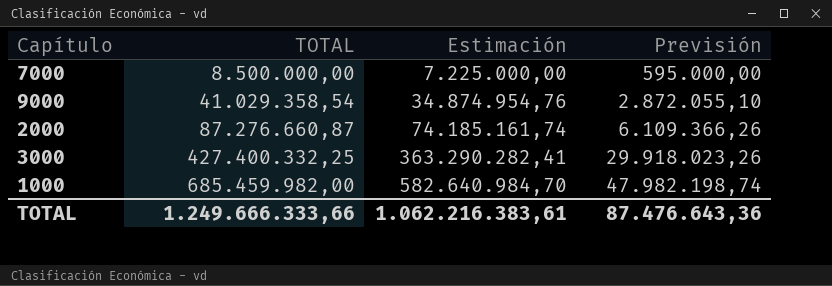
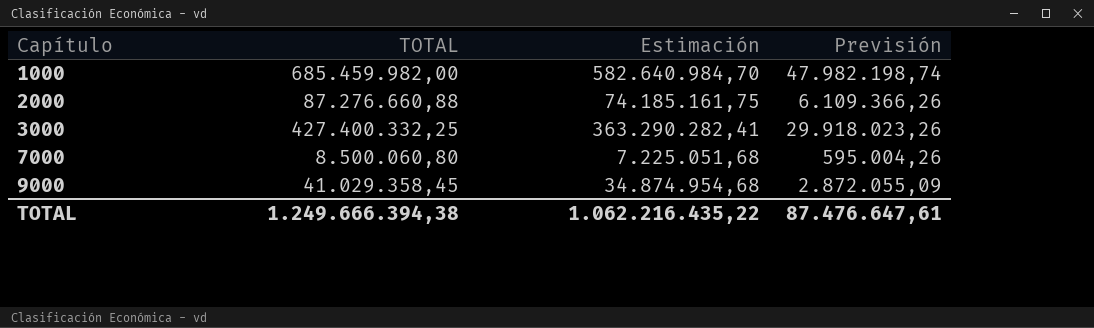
row order: TOTAL ascending -> Capítulo ascending
2000 | TOTAL: 87.276.660,87 -> 87.276.660,88
2000 | Estimación: 74.185.161,74 -> 74.185.161,75
7000 | TOTAL: 8.500.000,00 -> 8.500.060,80
7000 | Estimación: 7.225.000,00 -> 7.225.051,68
7000 | Previsión: 595.000,00 -> 595.004,26
9000 | TOTAL: 41.029.358,54 -> 41.029.358,45
9000 | Estimación: 34.874.954,76 -> 34.874.954,68
9000 | Previsión: 2.872.055,10 -> 2.872.055,09
TOTAL | TOTAL: 1.249.666.333,66 -> 1.249.666.394,38
TOTAL | Estimación: 1.062.216.383,61 -> 1.062.216.435,22
TOTAL | Previsión: 87.476.643,36 -> 87.476.647,61

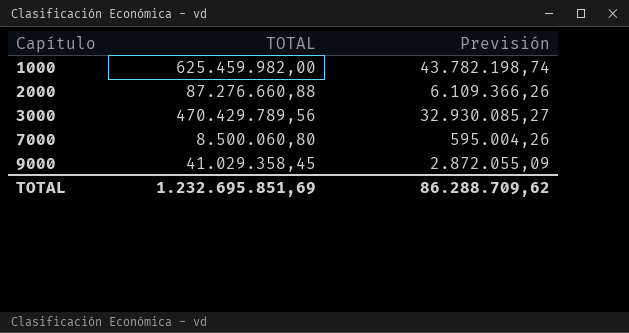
column Estimación | formula: [TOTAL] * 0,85 -> none
1000 | TOTAL: 685.459.982,00 -> 625.459.982,00
1000 | Previsión: 47.982.198,74 -> 43.782.198,74
3000 | TOTAL: 427.400.332,25 -> 470.429.789,56
3000 | Previsión: 29.918.023,26 -> 32.930.085,27
TOTAL | TOTAL: 1.249.666.394,38 -> 1.232.695.851,69
TOTAL | Previsión: 87.476.647,61 -> 86.288.709,62

